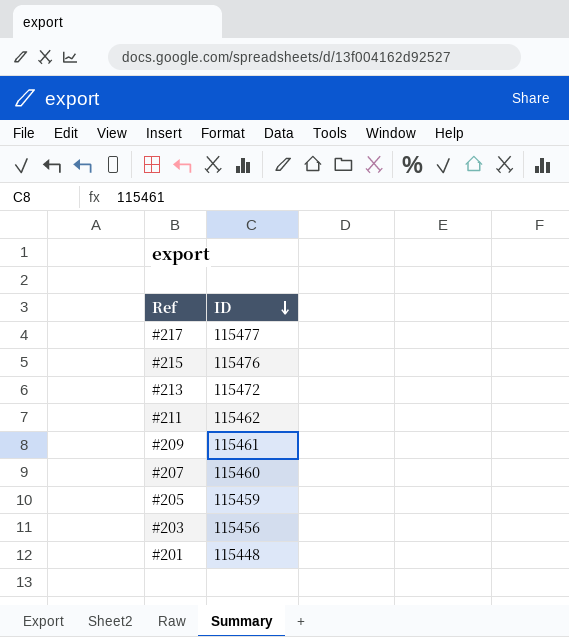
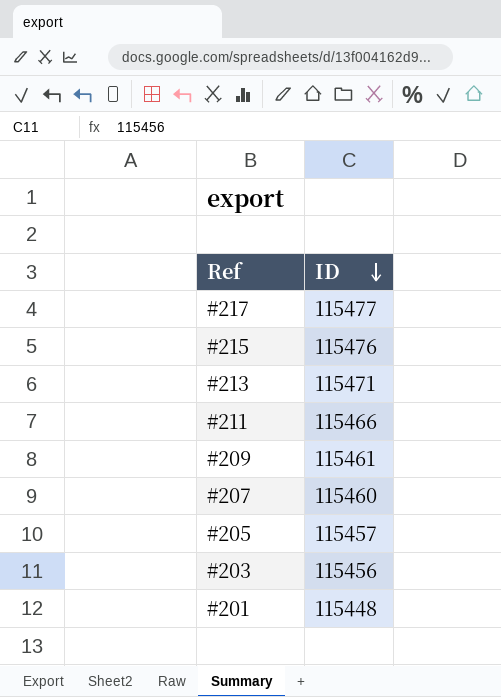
#213 | ID: 115472 -> 115471
#211 | ID: 115462 -> 115466
#205 | ID: 115459 -> 115457

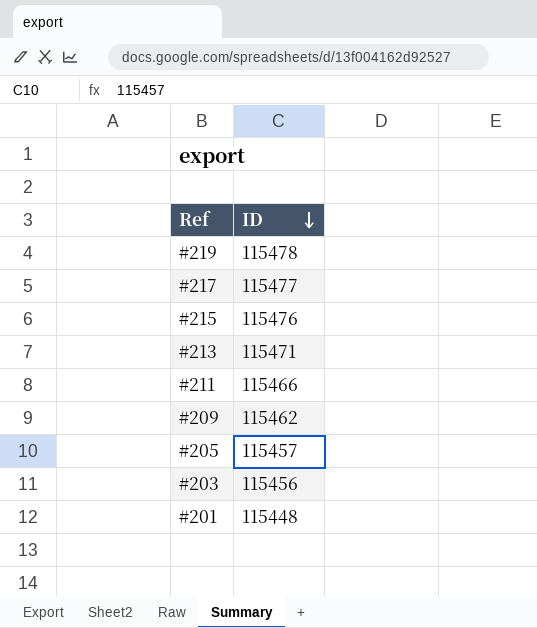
row #207: 115460 -> none
row #219: none -> 115478
#209 | ID: 115461 -> 115462

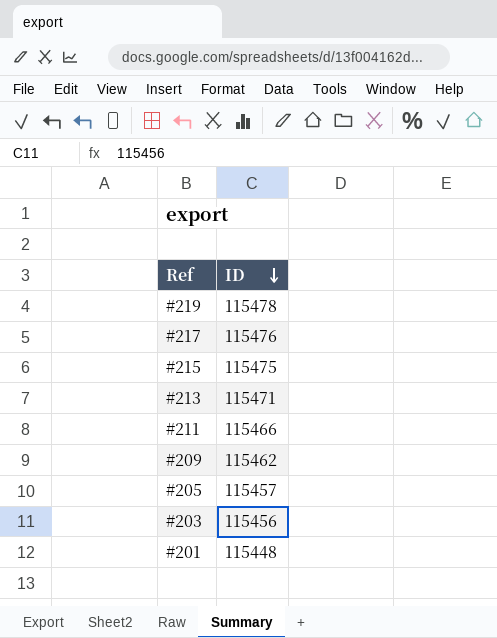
#217 | ID: 115477 -> 115476
#215 | ID: 115476 -> 115475

